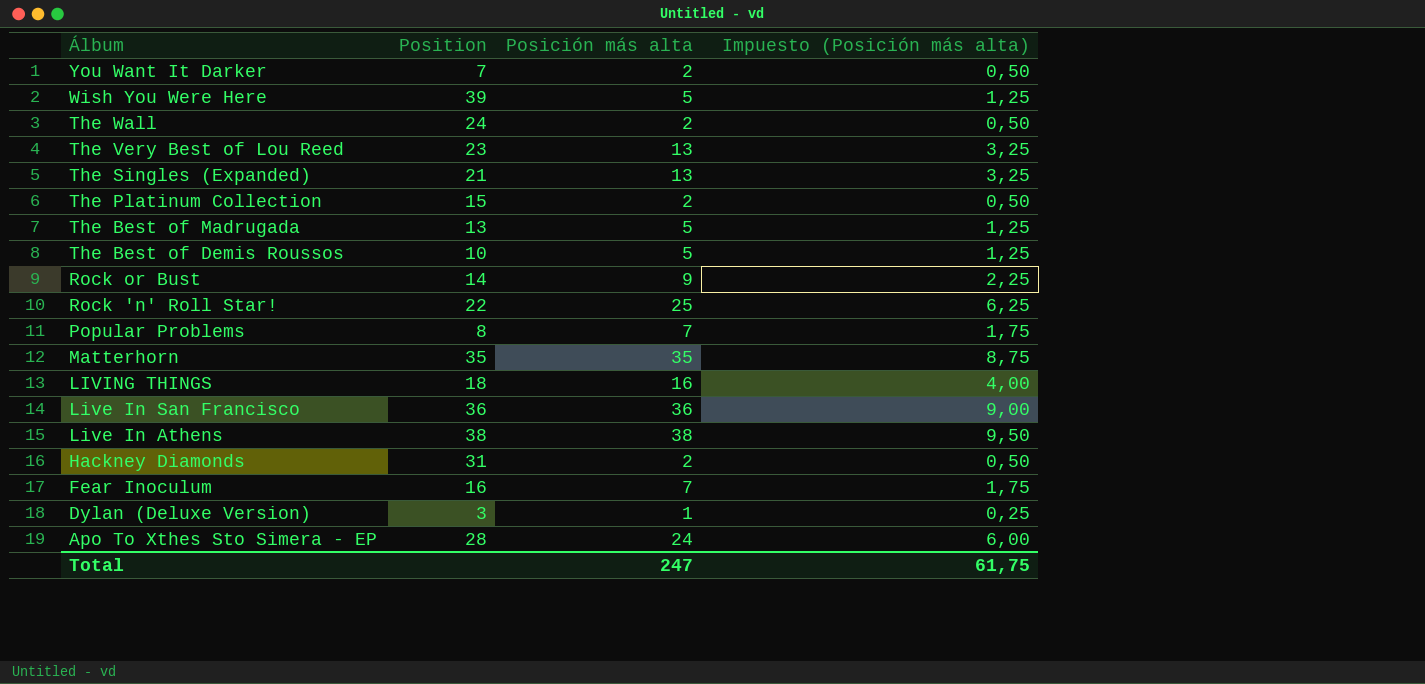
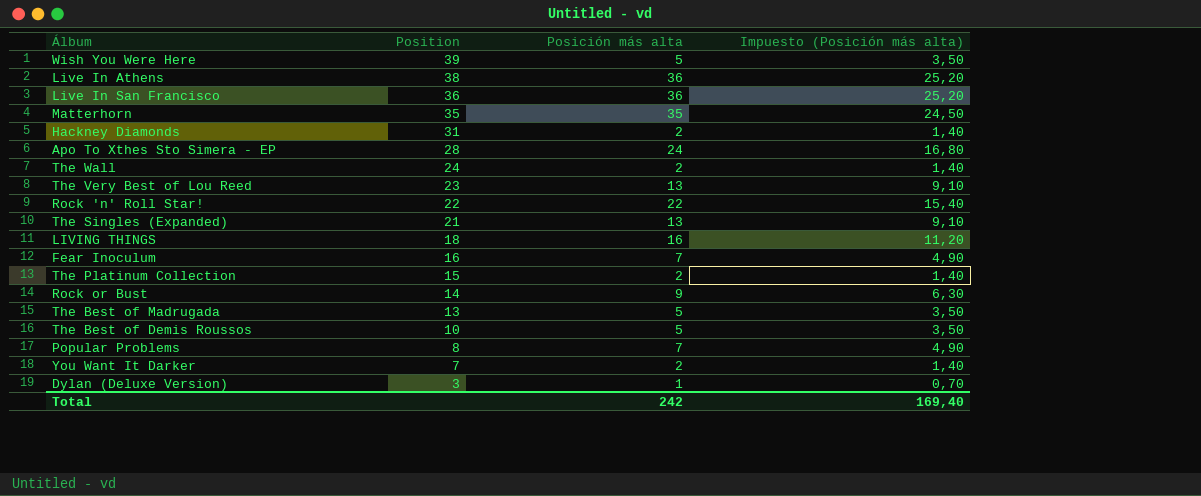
row order: Álbum descending -> Position descending
column Impuesto (Posición más alta) | formula: [Posición más alta] * 0,25 -> [Posición más alta] * 0,7
Live In Athens | Posición más alta: 38 -> 36
Rock 'n' Roll Star! | Posición más alta: 25 -> 22
Total | Posición más alta: 247 -> 242
Total | Impuesto (Posición más alta): 61,75 -> 169,40

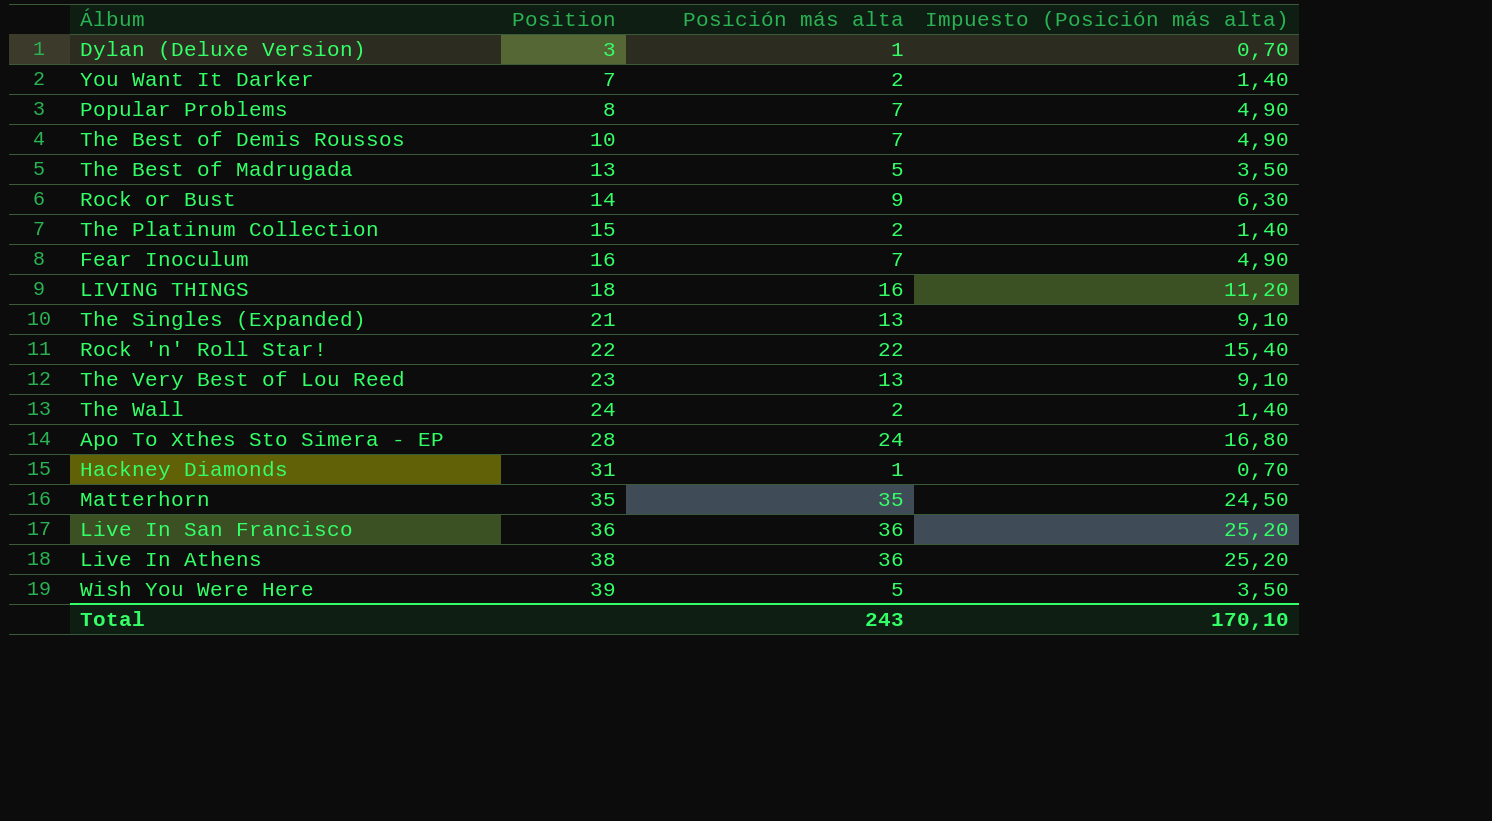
row order: Position descending -> Position ascending
The Best of Demis Roussos | Posición más alta: 5 -> 7
The Best of Demis Roussos | Impuesto (Posición más alta): 3,50 -> 4,90
Hackney Diamonds | Posición más alta: 2 -> 1
Hackney Diamonds | Impuesto (Posición más alta): 1,40 -> 0,70
Total | Posición más alta: 242 -> 243
Total | Impuesto (Posición más alta): 169,40 -> 170,10

